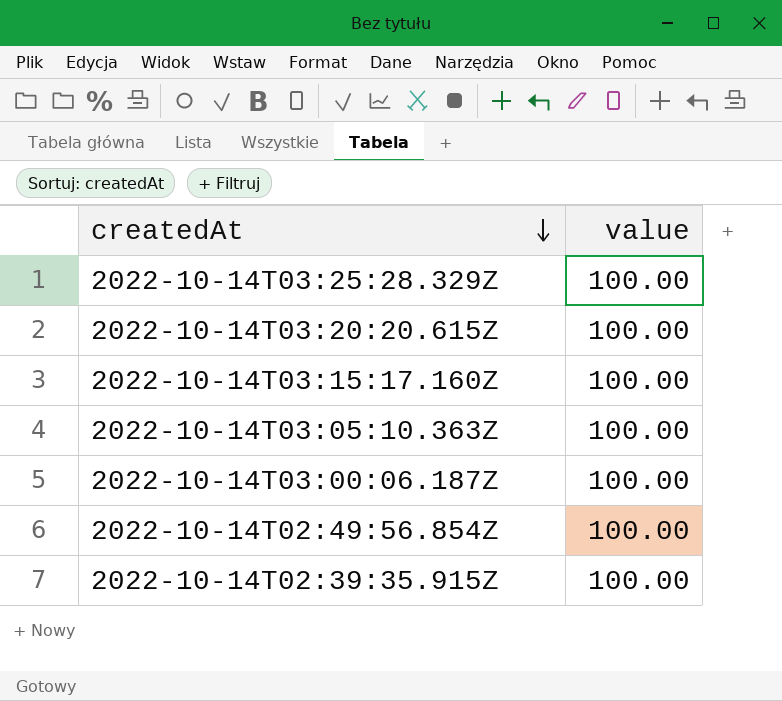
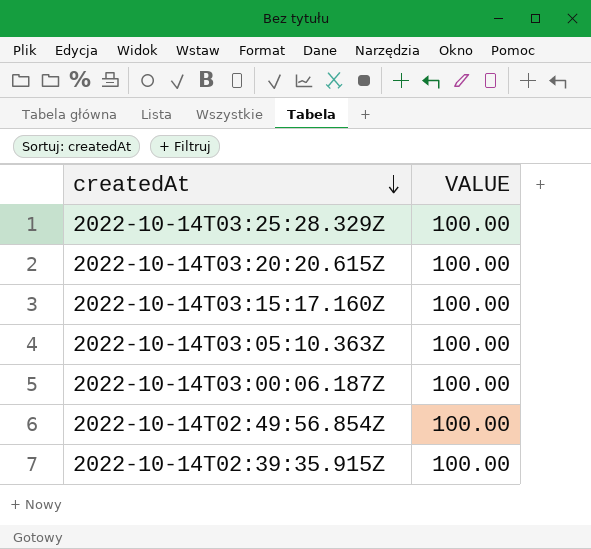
column name: value -> VALUE

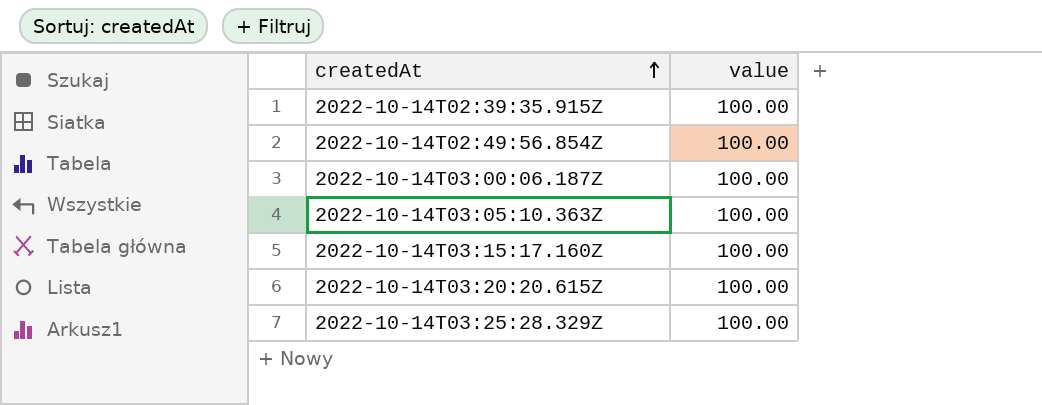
row order: createdAt descending -> createdAt ascending
column name: VALUE -> value

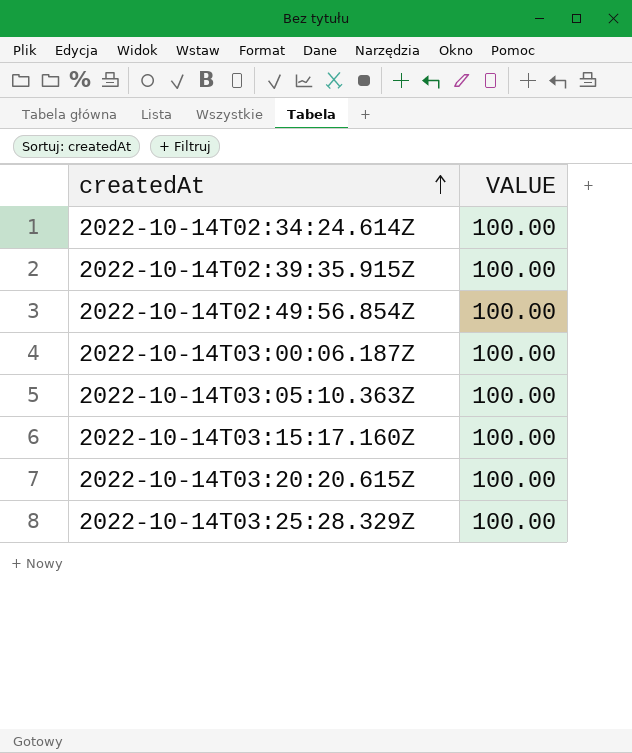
column name: value -> VALUE
row 2022-10-14T02:34:24.614Z: none -> 100.00

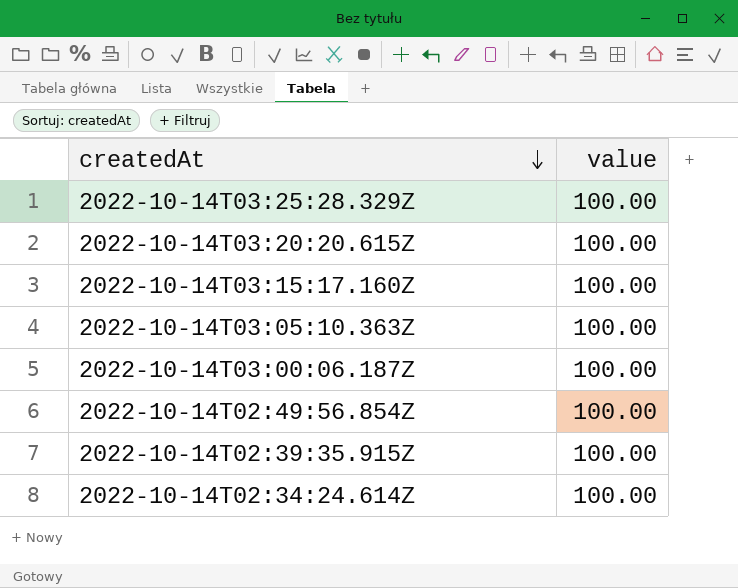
row order: createdAt ascending -> createdAt descending
column name: VALUE -> value

